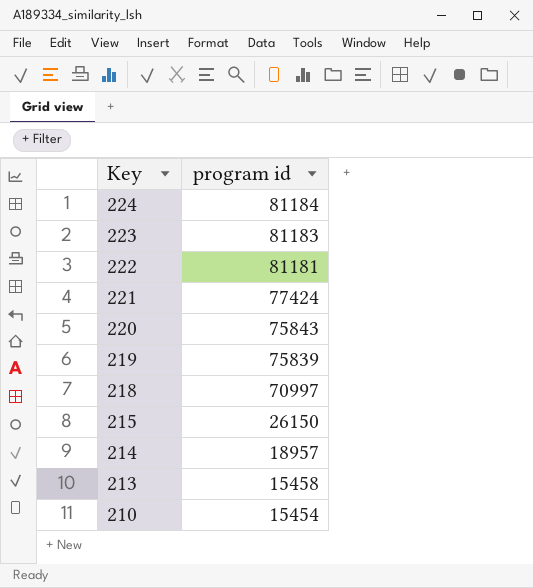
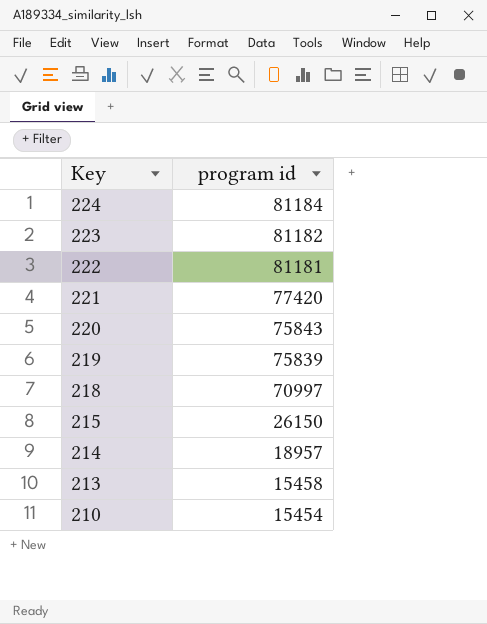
223 | program id: 81183 -> 81182
221 | program id: 77424 -> 77420

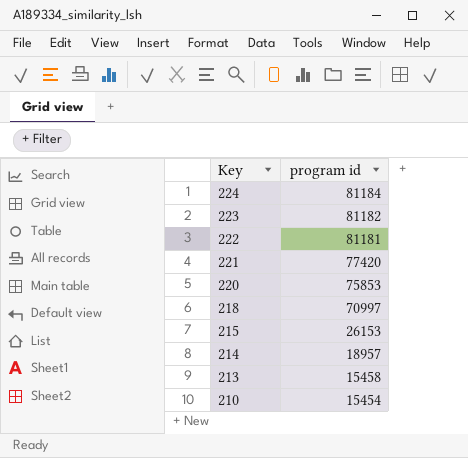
row 219: 75839 -> none
220 | program id: 75843 -> 75853
215 | program id: 26150 -> 26153

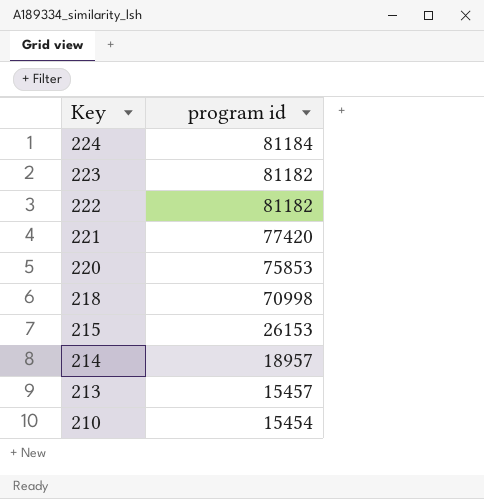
222 | program id: 81181 -> 81182
218 | program id: 70997 -> 70998
213 | program id: 15458 -> 15457

